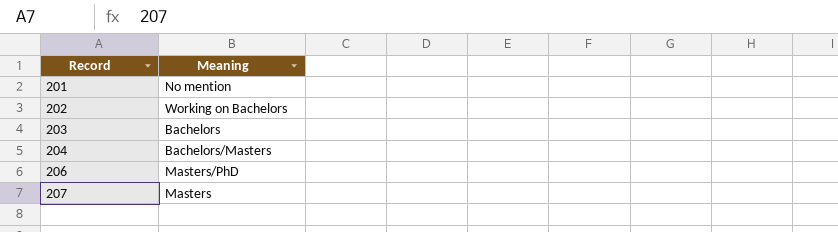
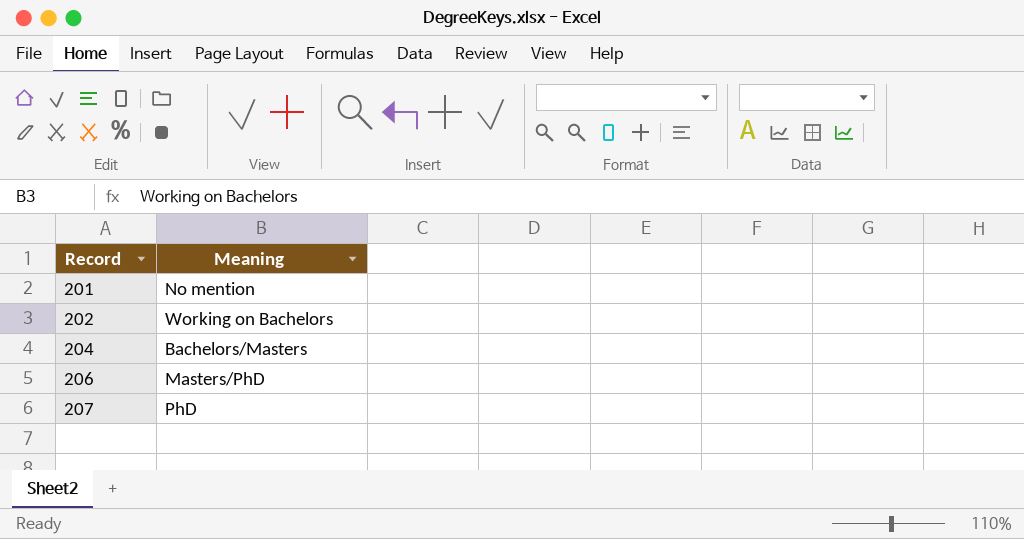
row 203: Bachelors -> none
207 | Meaning: Masters -> PhD

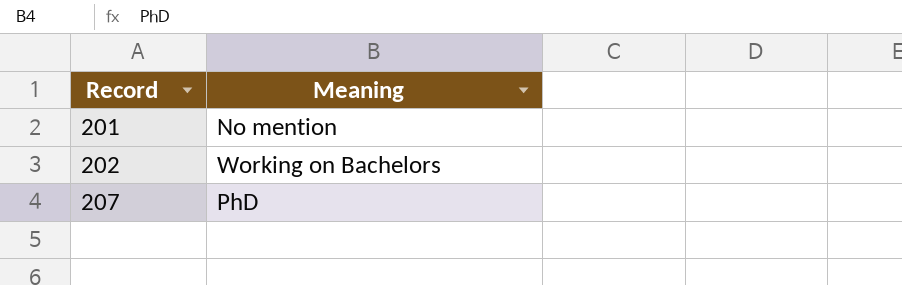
row 204: Bachelors/Masters -> none
row 206: Masters/PhD -> none

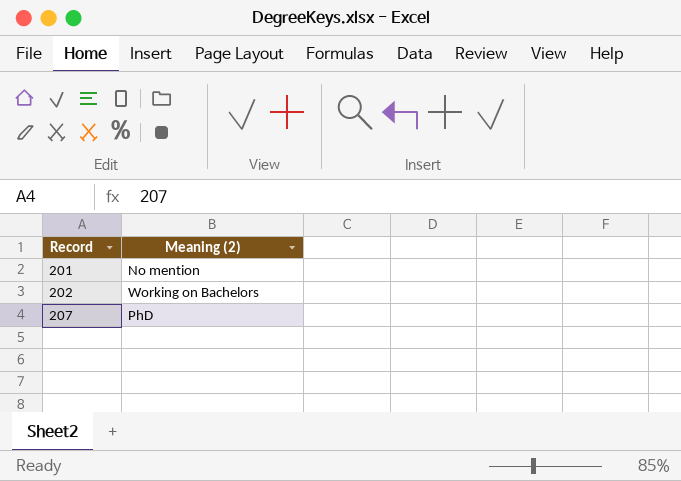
column name: Meaning -> Meaning (2)

